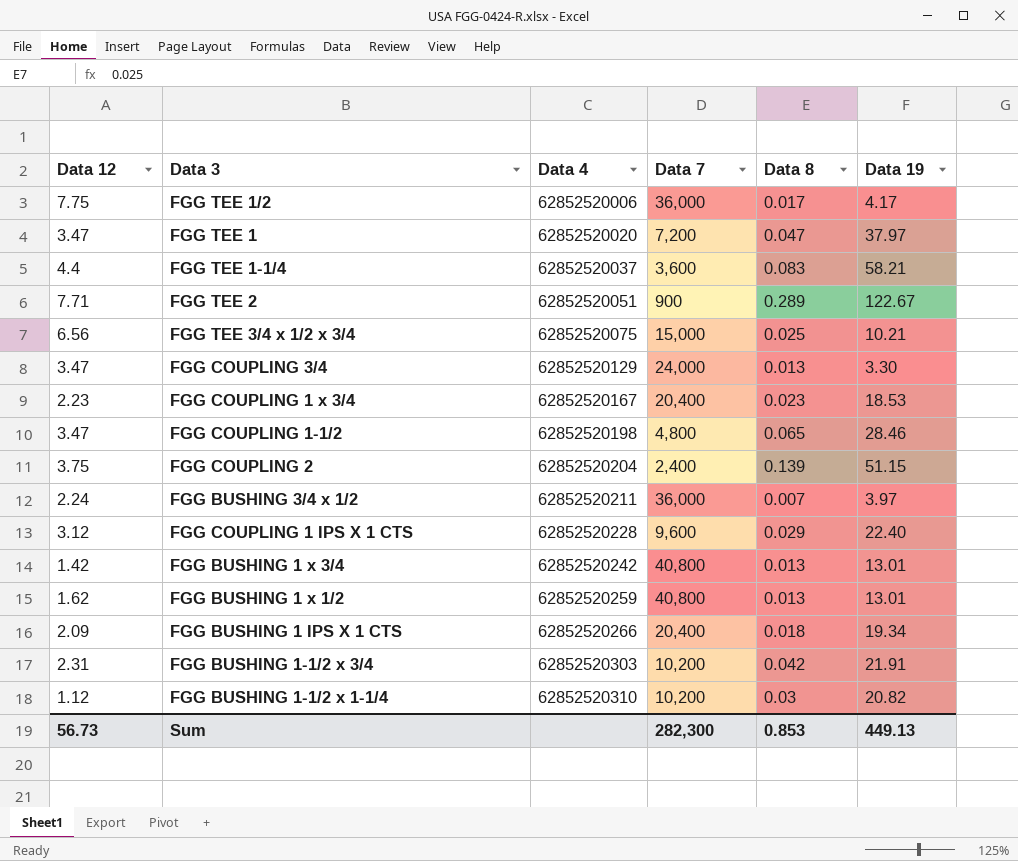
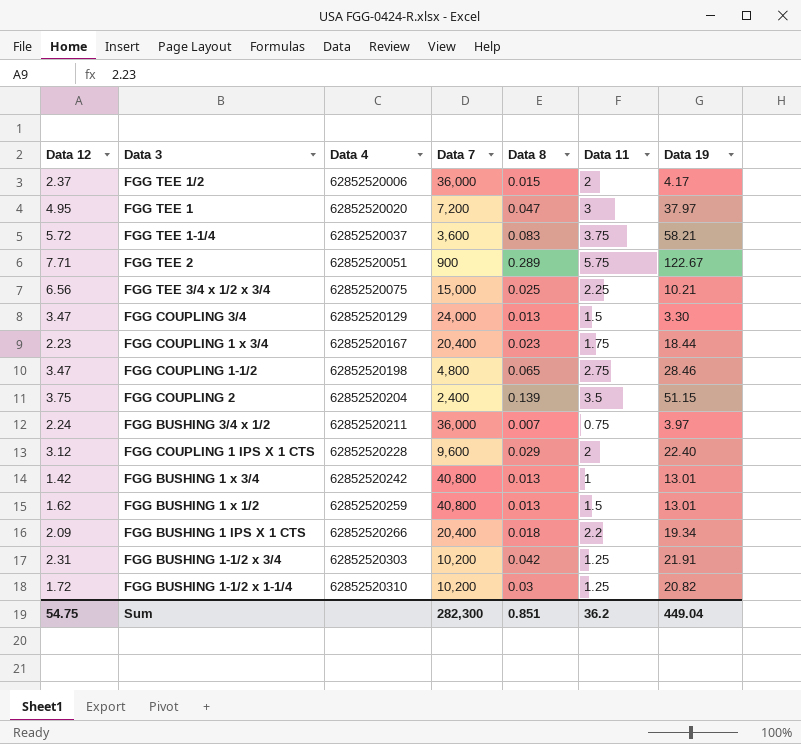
column Data 11 | position: none -> 6
FGG TEE 1/2 | Data 12: 7.75 -> 2.37
FGG TEE 1/2 | Data 8: 0.017 -> 0.015
FGG TEE 1 | Data 12: 3.47 -> 4.95
FGG TEE 1-1/4 | Data 12: 4.4 -> 5.72
FGG COUPLING 1 x 3/4 | Data 19: 18.53 -> 18.44
FGG BUSHING 1-1/2 x 1-1/4 | Data 12: 1.12 -> 1.72
Sum | Data 12: 56.73 -> 54.75
Sum | Data 8: 0.853 -> 0.851
Sum | Data 19: 449.13 -> 449.04

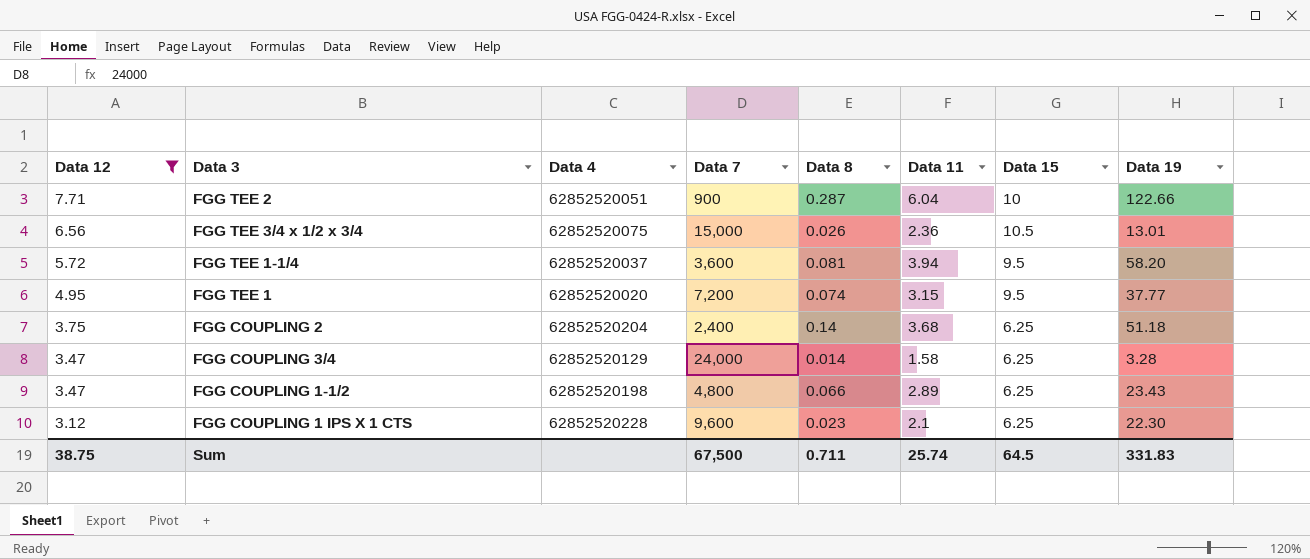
filter: none -> Data 12 >= 3.12
row order: Data 4 ascending -> Data 12 descending
column Data 15 | position: none -> 7
FGG TEE 2 | Data 8: 0.289 -> 0.287
FGG TEE 2 | Data 11: 5.75 -> 6.04
FGG TEE 2 | Data 19: 122.67 -> 122.66
FGG TEE 3/4 x 1/2 x 3/4 | Data 8: 0.025 -> 0.026
FGG TEE 3/4 x 1/2 x 3/4 | Data 11: 2.25 -> 2.36
FGG TEE 3/4 x 1/2 x 3/4 | Data 19: 10.21 -> 13.01
FGG TEE 1-1/4 | Data 8: 0.083 -> 0.081
FGG TEE 1-1/4 | Data 11: 3.75 -> 3.94
FGG TEE 1-1/4 | Data 19: 58.21 -> 58.20
FGG TEE 1 | Data 8: 0.047 -> 0.074
FGG TEE 1 | Data 11: 3 -> 3.15
FGG TEE 1 | Data 19: 37.97 -> 37.77
FGG COUPLING 2 | Data 8: 0.139 -> 0.14
FGG COUPLING 2 | Data 11: 3.5 -> 3.68
FGG COUPLING 2 | Data 19: 51.15 -> 51.18
FGG COUPLING 3/4 | Data 8: 0.013 -> 0.014
FGG COUPLING 3/4 | Data 11: 1.5 -> 1.58
FGG COUPLING 3/4 | Data 19: 3.30 -> 3.28
FGG COUPLING 1-1/2 | Data 8: 0.065 -> 0.066
FGG COUPLING 1-1/2 | Data 11: 2.75 -> 2.89
FGG COUPLING 1-1/2 | Data 19: 28.46 -> 23.43
FGG COUPLING 1 IPS X 1 CTS | Data 8: 0.029 -> 0.023
FGG COUPLING 1 IPS X 1 CTS | Data 11: 2 -> 2.1
FGG COUPLING 1 IPS X 1 CTS | Data 19: 22.40 -> 22.30
Sum | Data 12: 54.75 -> 38.75
Sum | Data 7: 282,300 -> 67,500
Sum | Data 8: 0.851 -> 0.711
Sum | Data 11: 36.2 -> 25.74
Sum | Data 19: 449.04 -> 331.83

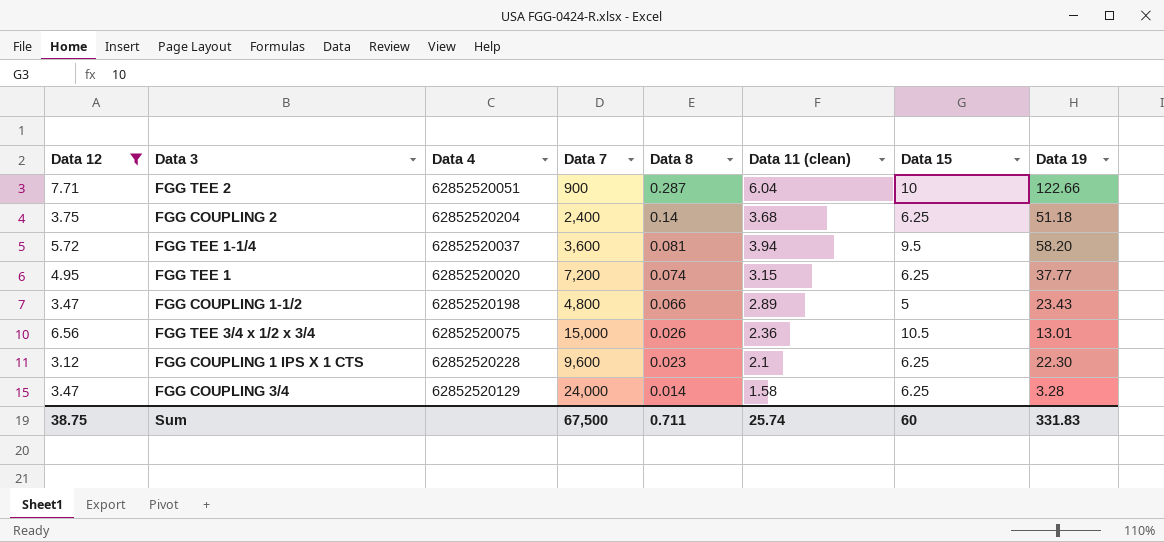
row order: Data 12 descending -> Data 8 descending
column name: Data 11 -> Data 11 (clean)
FGG TEE 1 | Data 15: 9.5 -> 6.25
FGG COUPLING 1-1/2 | Data 15: 6.25 -> 5
Sum | Data 15: 64.5 -> 60

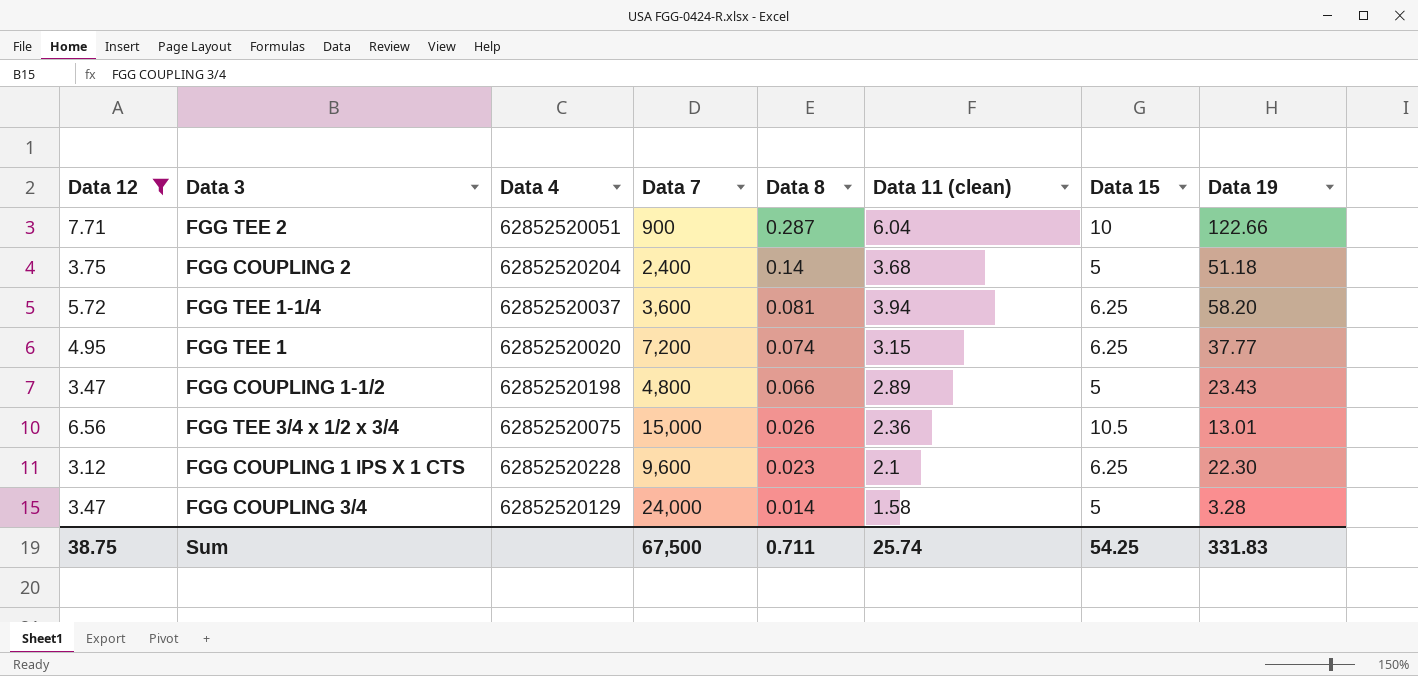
FGG COUPLING 2 | Data 15: 6.25 -> 5
FGG TEE 1-1/4 | Data 15: 9.5 -> 6.25
FGG COUPLING 3/4 | Data 15: 6.25 -> 5
Sum | Data 15: 60 -> 54.25

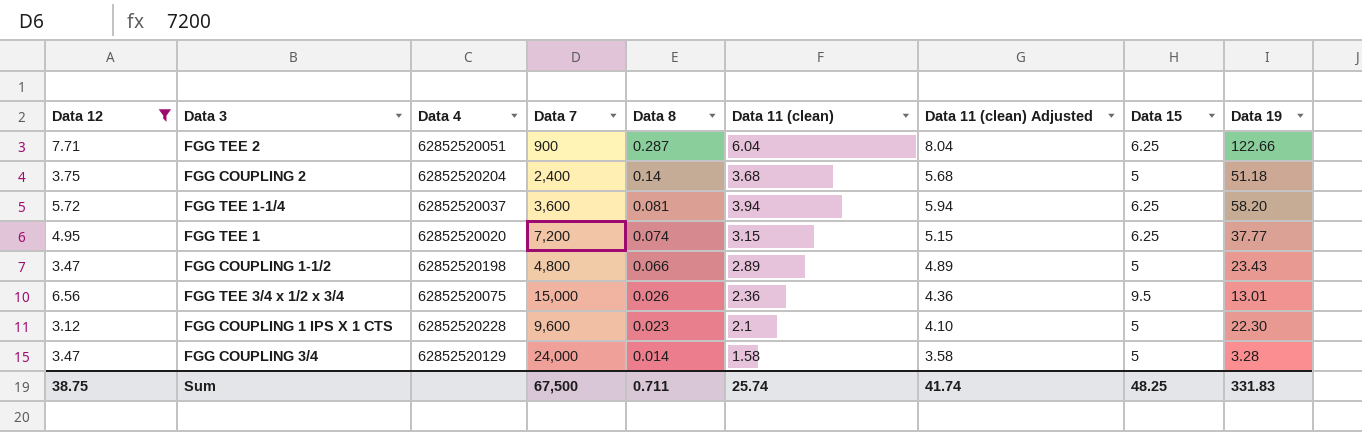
column Data 11 (clean) Adjusted | formula: none -> [Data 11 (clean)] + 2
FGG TEE 2 | Data 15: 10 -> 6.25
FGG TEE 3/4 x 1/2 x 3/4 | Data 15: 10.5 -> 9.5
FGG COUPLING 1 IPS X 1 CTS | Data 15: 6.25 -> 5
Sum | Data 15: 54.25 -> 48.25

